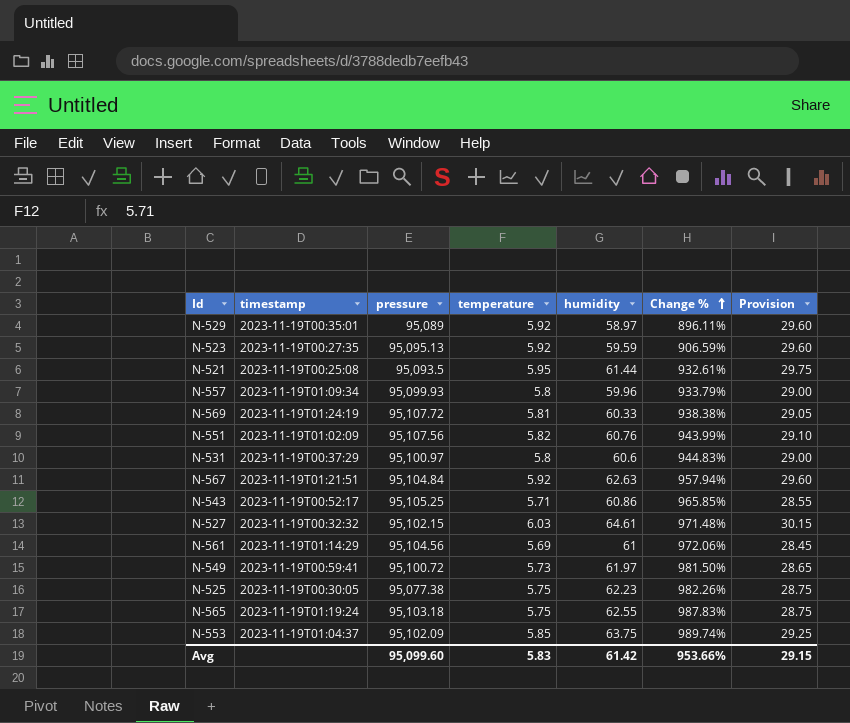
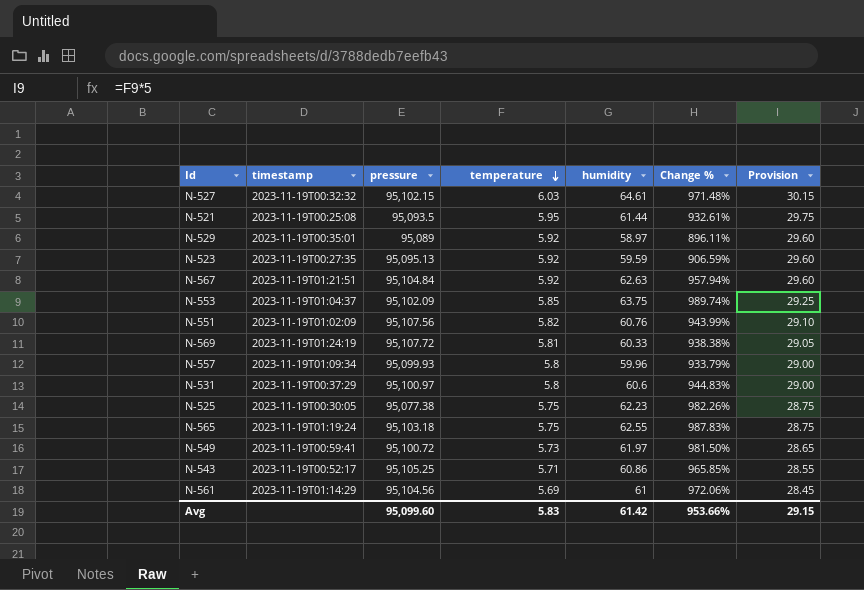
row order: Change % ascending -> temperature descending

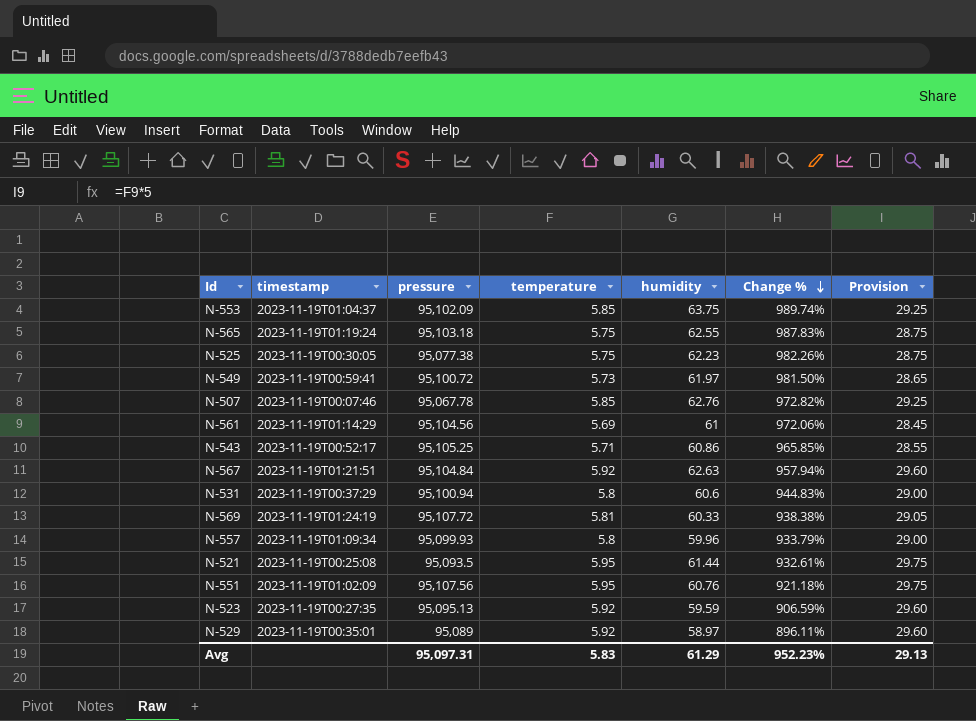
row order: temperature descending -> Change % descending
row N-527: 2023-11-19T00:32:32 | 95,102.15 | 6.03 | 64.61 | 971.48% | 30.15 -> none
row N-507: none -> 2023-11-19T00:07:46 | 95,067.78 | 5.85 | 62.76 | 972.82% | 29.25
N-531 | pressure: 95,100.97 -> 95,100.94
N-551 | temperature: 5.82 -> 5.95
N-551 | Change %: 943.99% -> 921.18%
N-551 | Provision: 29.10 -> 29.75
Avg | pressure: 95,099.60 -> 95,097.31
Avg | humidity: 61.42 -> 61.29
Avg | Change %: 953.66% -> 952.23%
Avg | Provision: 29.15 -> 29.13

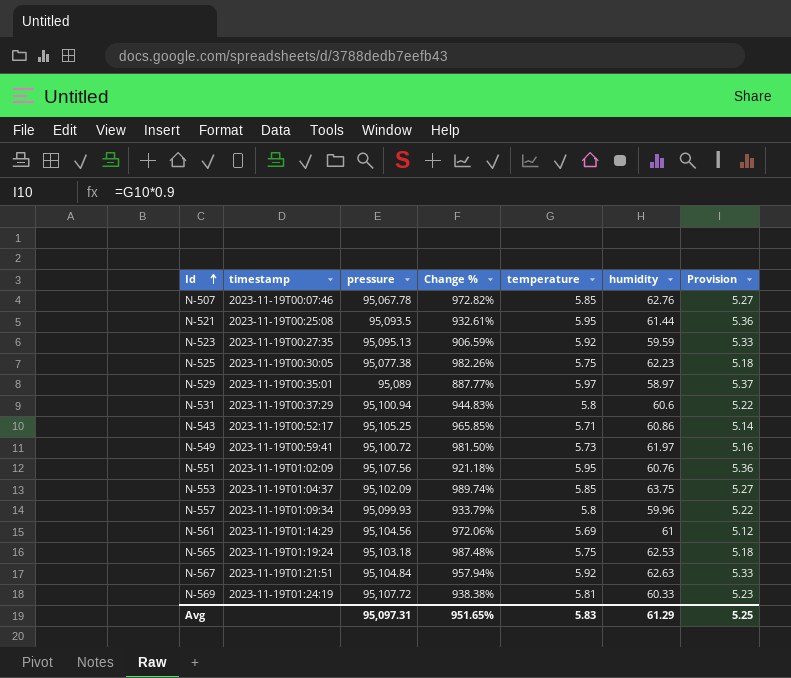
row order: Change % descending -> Id ascending
column Change % | position: 6 -> 4
column Provision | formula: [temperature] * 5 -> [temperature] * 0.9
N-529 | Change %: 896.11% -> 887.77%
N-529 | temperature: 5.92 -> 5.97
N-565 | Change %: 987.83% -> 987.48%
N-565 | humidity: 62.55 -> 62.53
Avg | Change %: 952.23% -> 951.65%
Avg | Provision: 29.13 -> 5.25

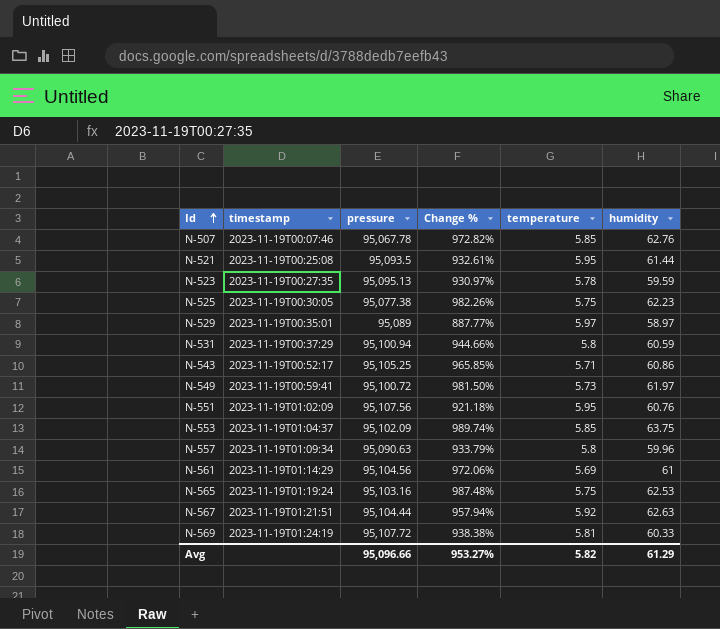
column Provision | formula: [temperature] * 0.9 -> none
N-523 | Change %: 906.59% -> 930.97%
N-523 | temperature: 5.92 -> 5.78
N-531 | Change %: 944.83% -> 944.66%
N-531 | humidity: 60.6 -> 60.59
N-557 | pressure: 95,099.93 -> 95,090.63
N-565 | pressure: 95,103.18 -> 95,103.16
N-567 | pressure: 95,104.84 -> 95,104.44
Avg | pressure: 95,097.31 -> 95,096.66
Avg | Change %: 951.65% -> 953.27%
Avg | temperature: 5.83 -> 5.82

